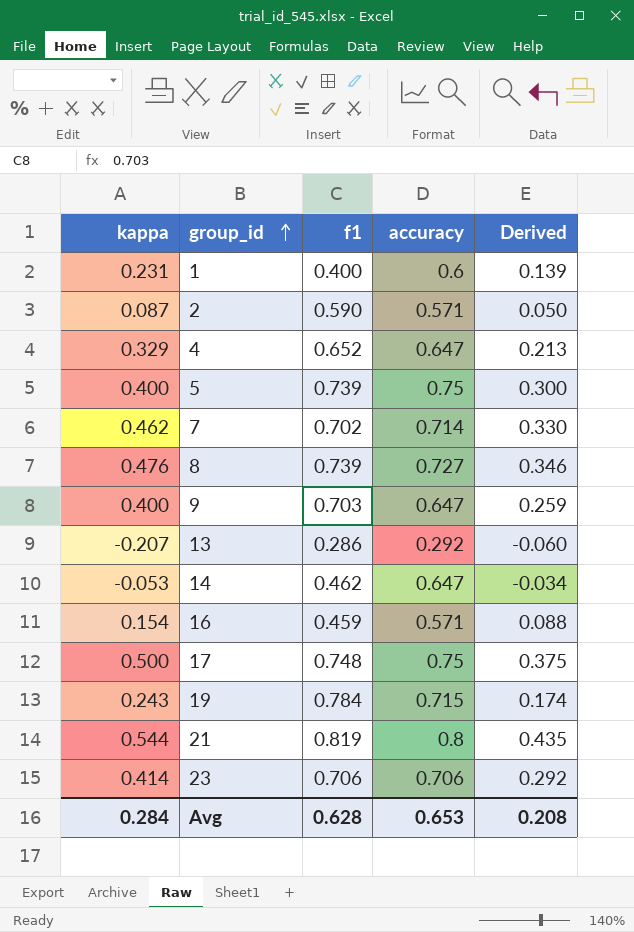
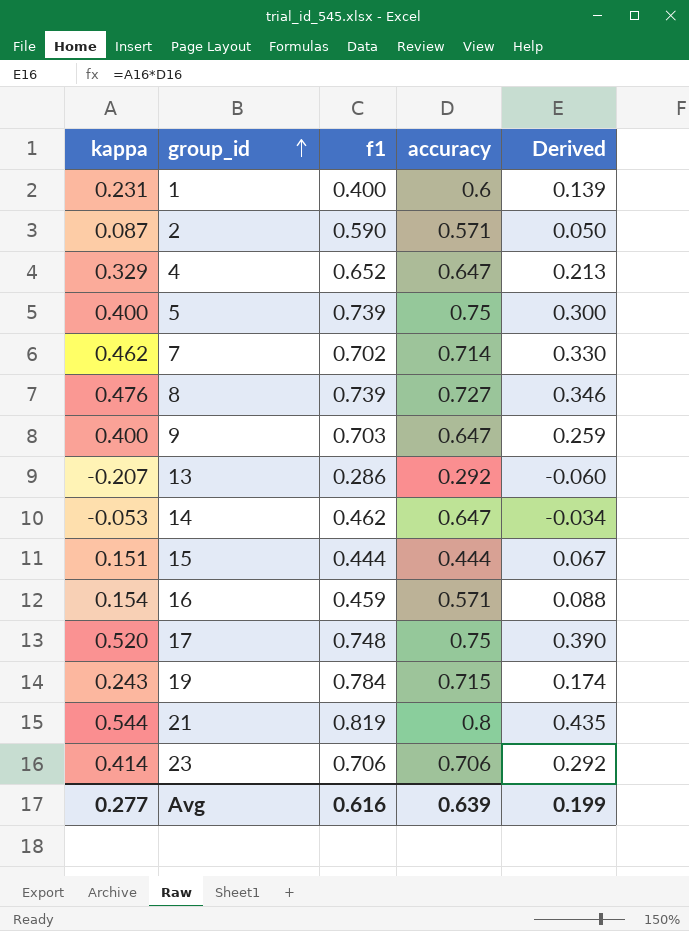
row 15: none -> 0.151 | 0.444 | 0.444 | 0.067
17 | kappa: 0.500 -> 0.520
17 | Derived: 0.375 -> 0.390
Avg | kappa: 0.284 -> 0.277
Avg | f1: 0.628 -> 0.616
Avg | accuracy: 0.653 -> 0.639
Avg | Derived: 0.208 -> 0.199

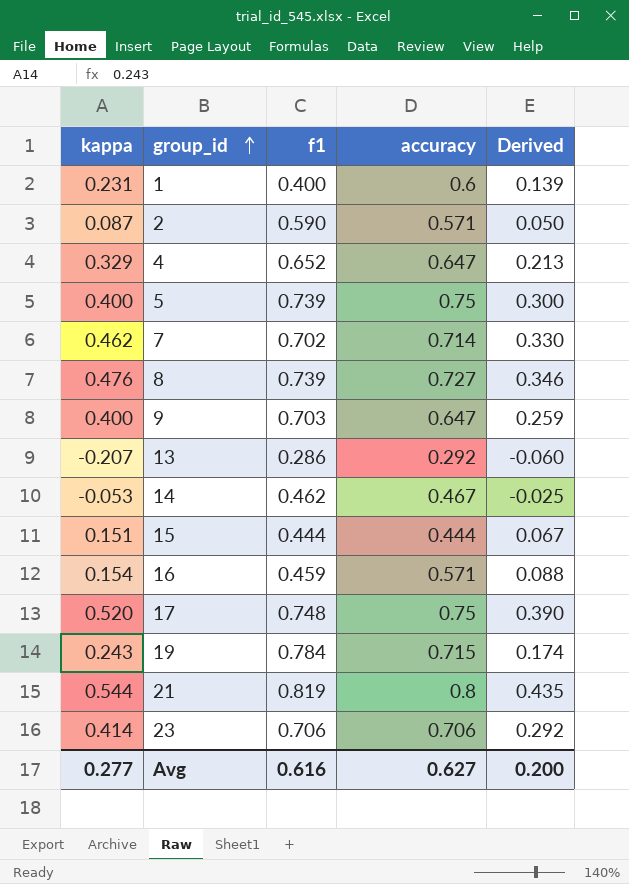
14 | accuracy: 0.647 -> 0.467
14 | Derived: -0.034 -> -0.025
Avg | accuracy: 0.639 -> 0.627
Avg | Derived: 0.199 -> 0.200

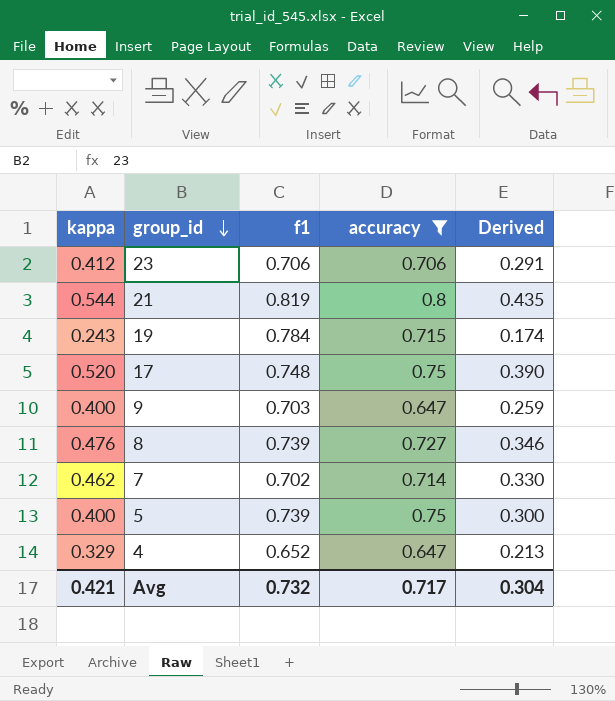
filter: none -> accuracy >= 0.647
row order: group_id ascending -> group_id descending
23 | kappa: 0.414 -> 0.412
23 | Derived: 0.292 -> 0.291
Avg | kappa: 0.277 -> 0.421
Avg | f1: 0.616 -> 0.732
Avg | accuracy: 0.627 -> 0.717
Avg | Derived: 0.200 -> 0.304

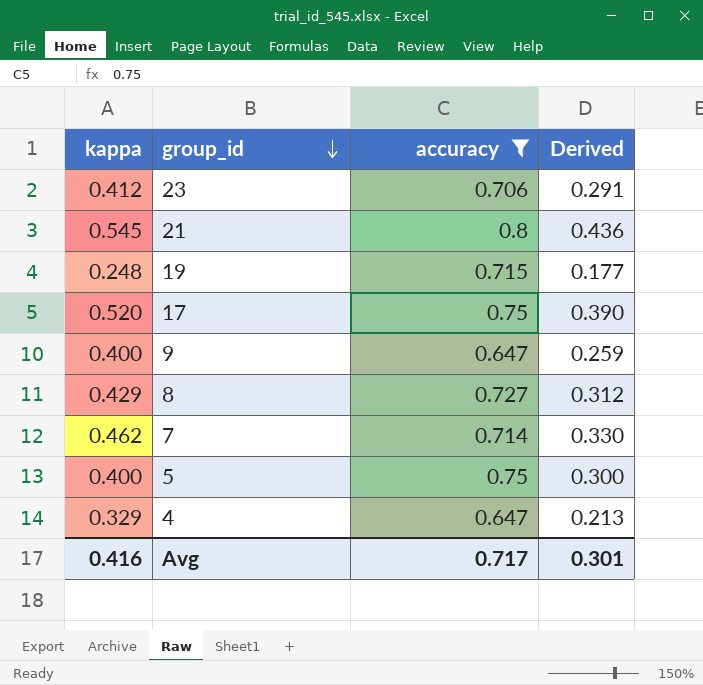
column f1 | position: 3 -> none
21 | kappa: 0.544 -> 0.545
21 | Derived: 0.435 -> 0.436
19 | kappa: 0.243 -> 0.248
19 | Derived: 0.174 -> 0.177
8 | kappa: 0.476 -> 0.429
8 | Derived: 0.346 -> 0.312
Avg | kappa: 0.421 -> 0.416
Avg | Derived: 0.304 -> 0.301

